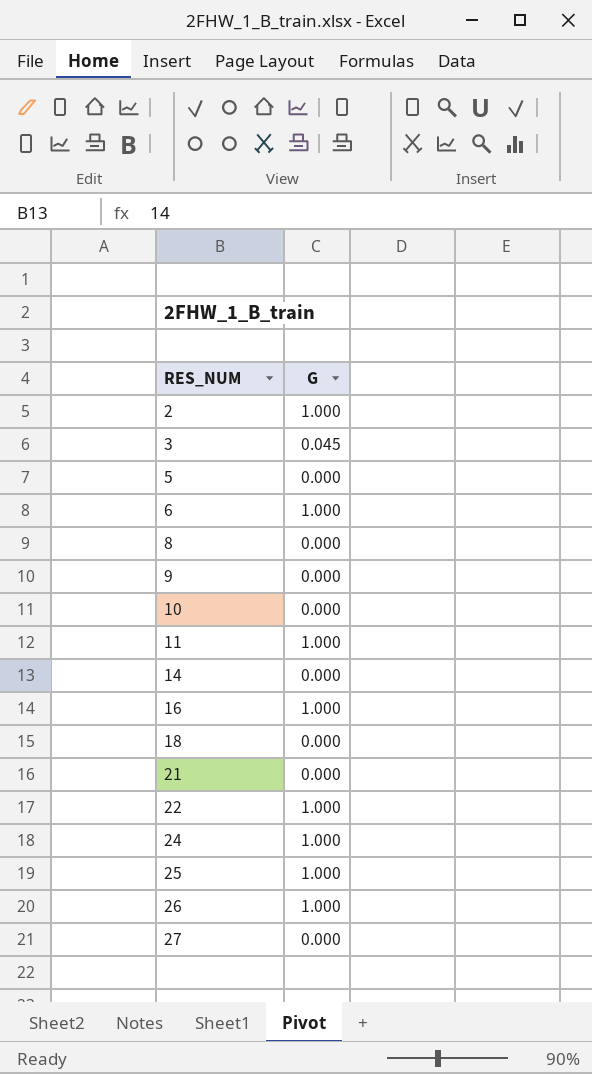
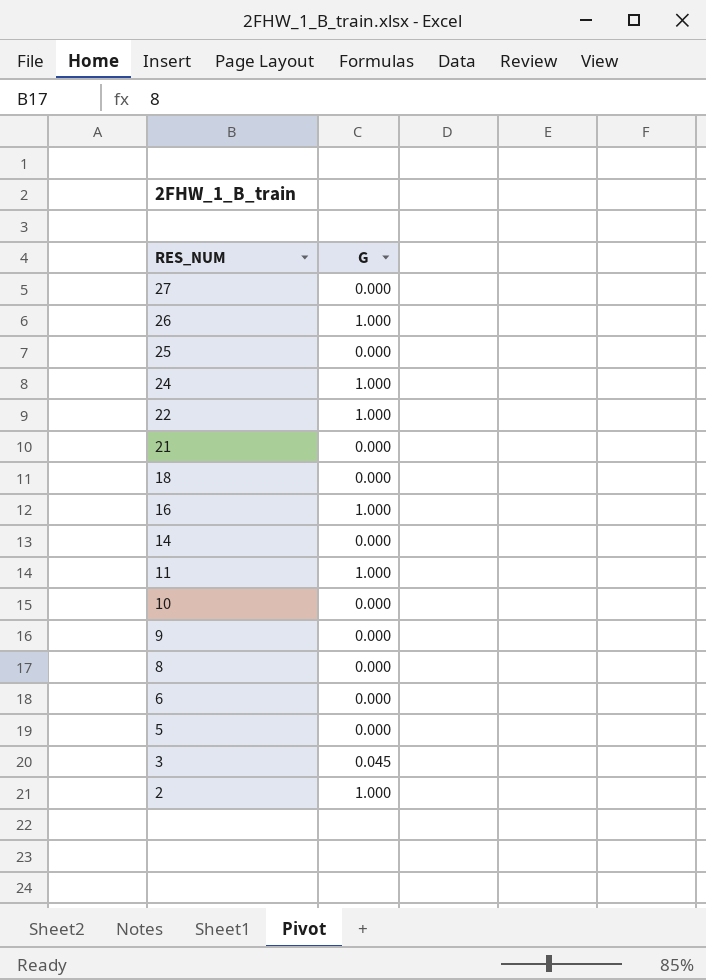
row order: RES_NUM ascending -> RES_NUM descending
25 | G: 1.000 -> 0.000
6 | G: 1.000 -> 0.000

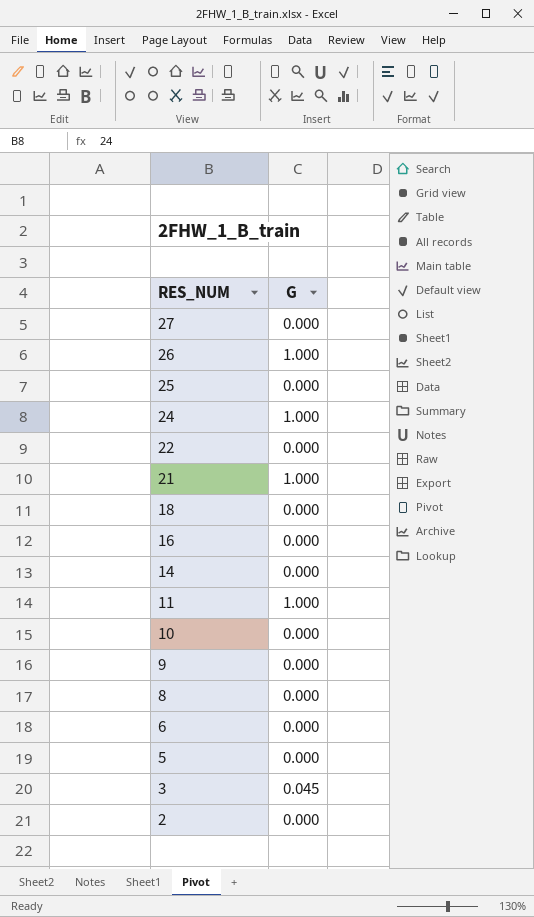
22 | G: 1.000 -> 0.000
21 | G: 0.000 -> 1.000
16 | G: 1.000 -> 0.000
2 | G: 1.000 -> 0.000

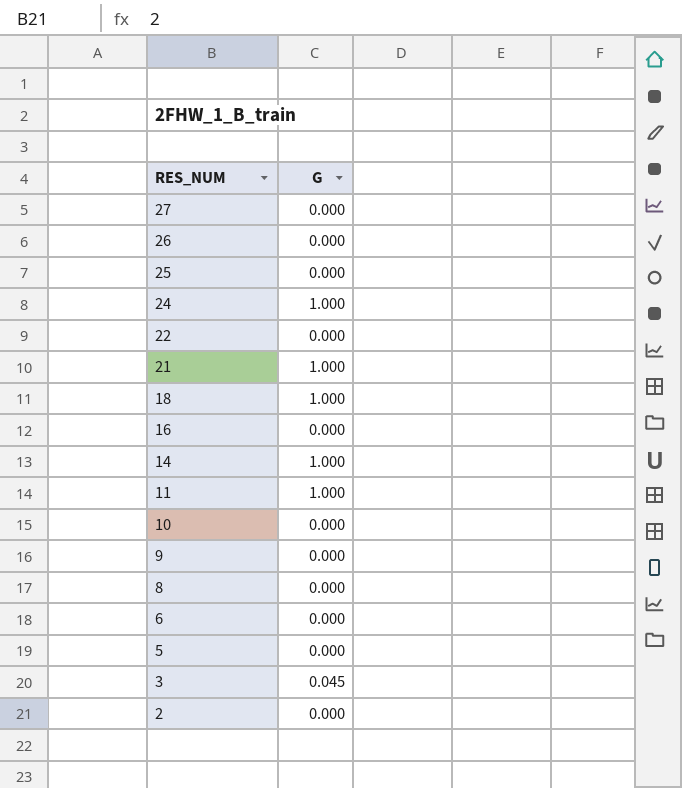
26 | G: 1.000 -> 0.000
18 | G: 0.000 -> 1.000
14 | G: 0.000 -> 1.000

